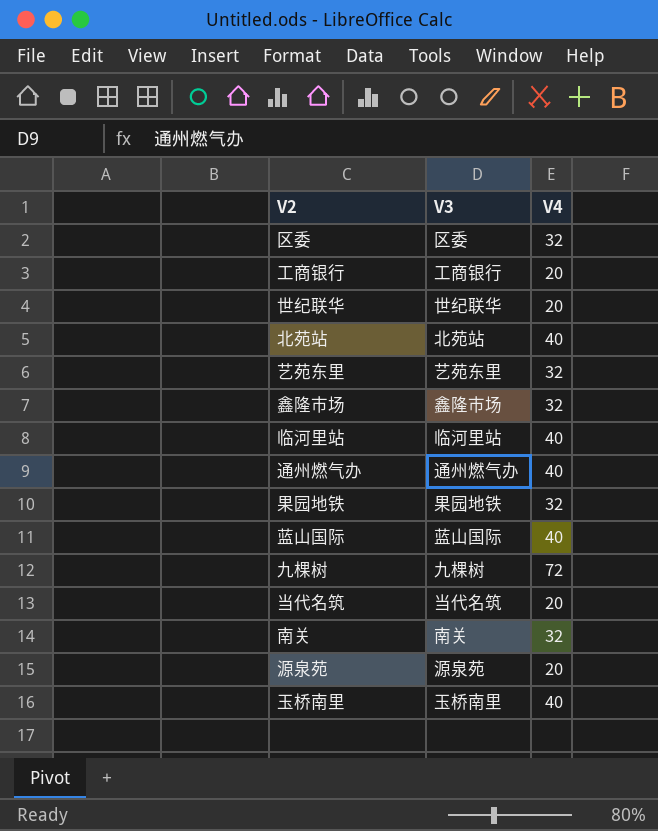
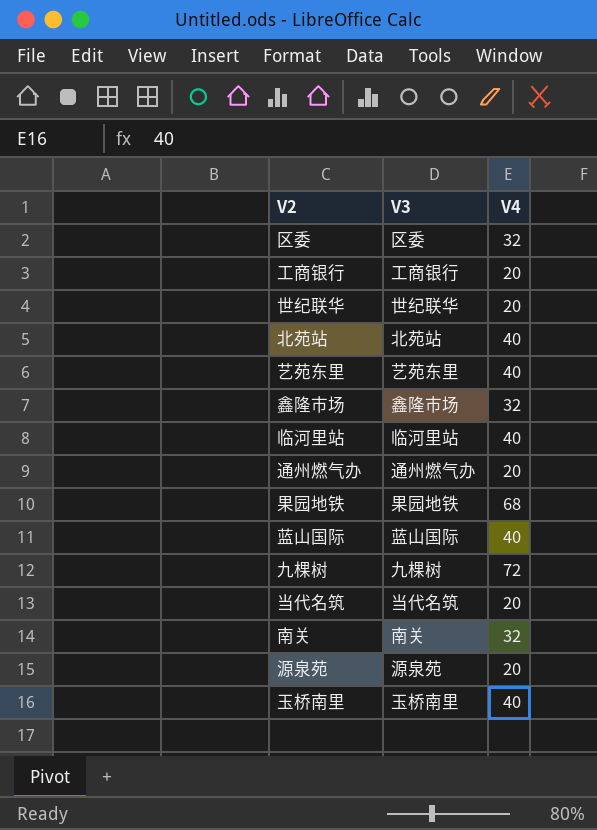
艺苑东里 | V4: 32 -> 40
通州燃气办 | V4: 40 -> 20
果园地铁 | V4: 32 -> 68

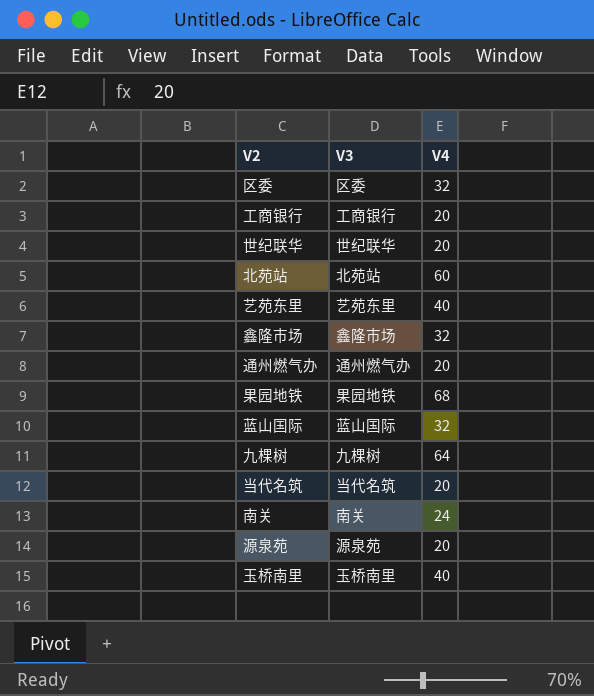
row 临河里站: 临河里站 | 40 -> none
北苑站 | V4: 40 -> 60
蓝山国际 | V4: 40 -> 32
九棵树 | V4: 72 -> 64
南关 | V4: 32 -> 24

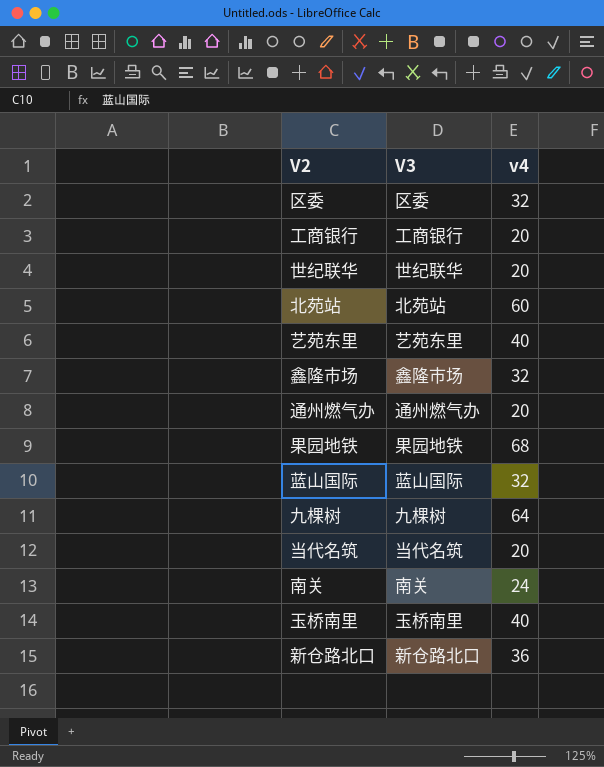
column name: V4 -> v4
row 源泉苑: 源泉苑 | 20 -> none
row 新仓路北口: none -> 新仓路北口 | 36

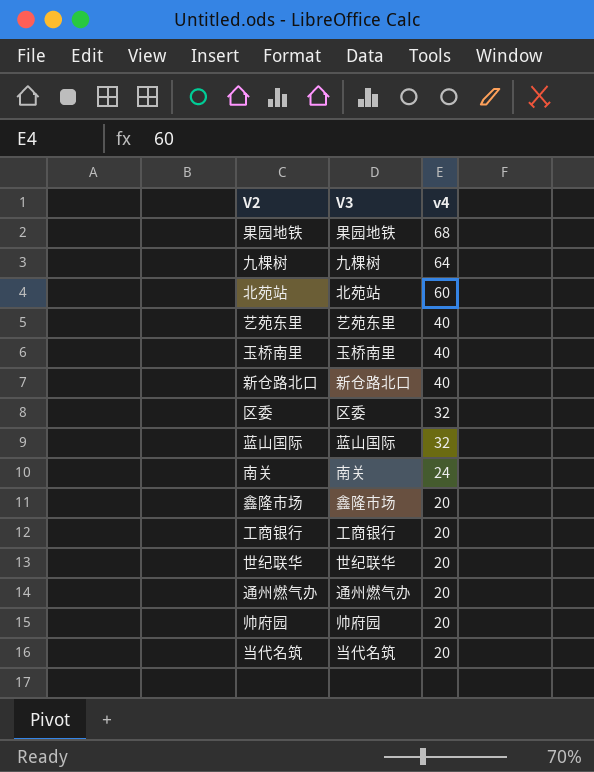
row order: none -> v4 descending
新仓路北口 | v4: 36 -> 40
鑫隆市场 | v4: 32 -> 20
row 帅府园: none -> 帅府园 | 20

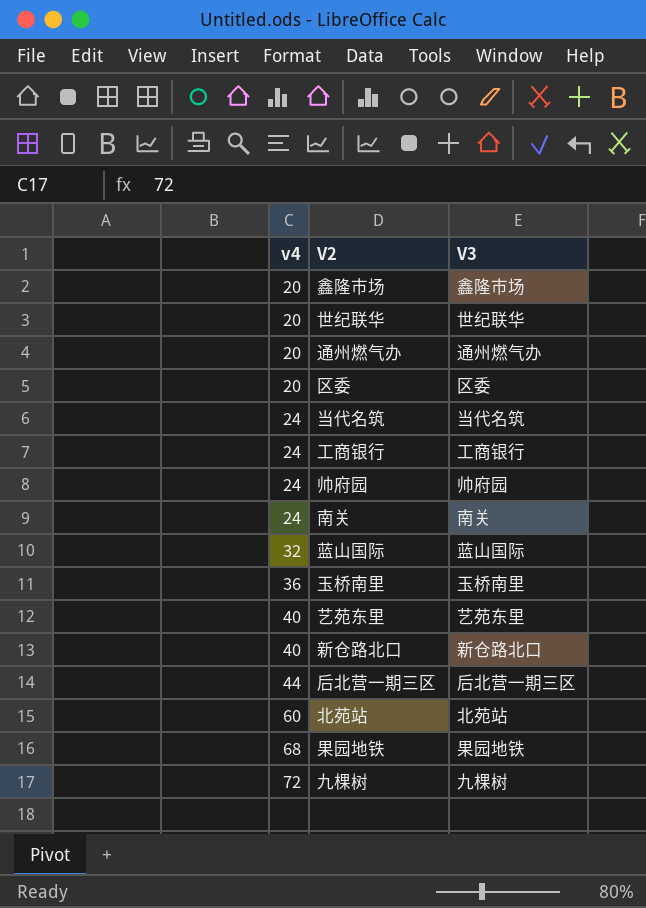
row order: v4 descending -> v4 ascending
column v4 | position: 3 -> 1
区委 | v4: 32 -> 20
当代名筑 | v4: 20 -> 24
工商银行 | v4: 20 -> 24
帅府园 | v4: 20 -> 24
玉桥南里 | v4: 40 -> 36
row 后北营一期三区: none -> 44 | 后北营一期三区
九棵树 | v4: 64 -> 72

